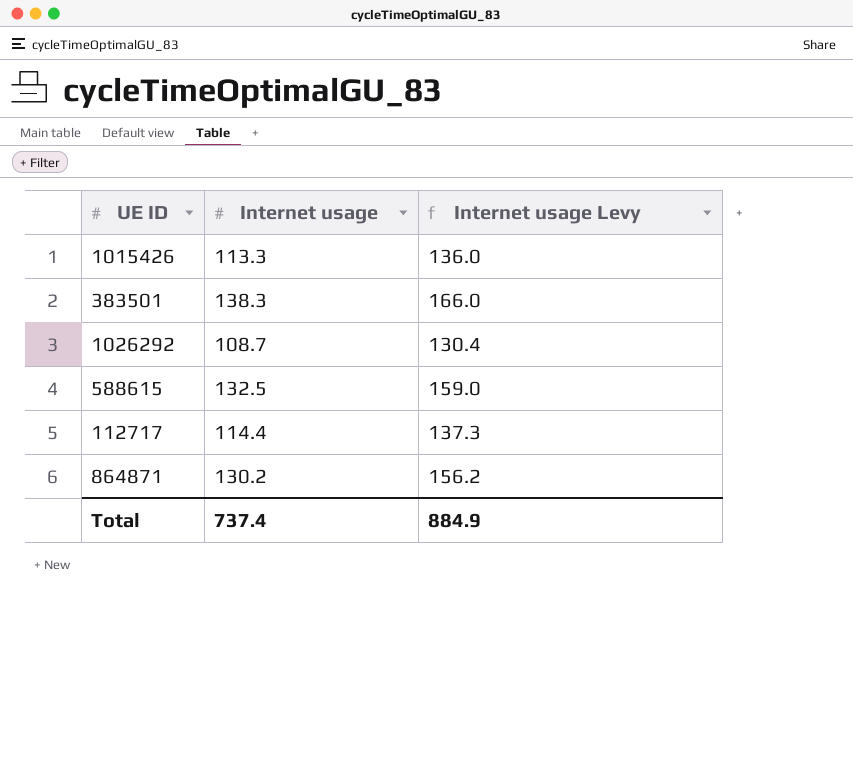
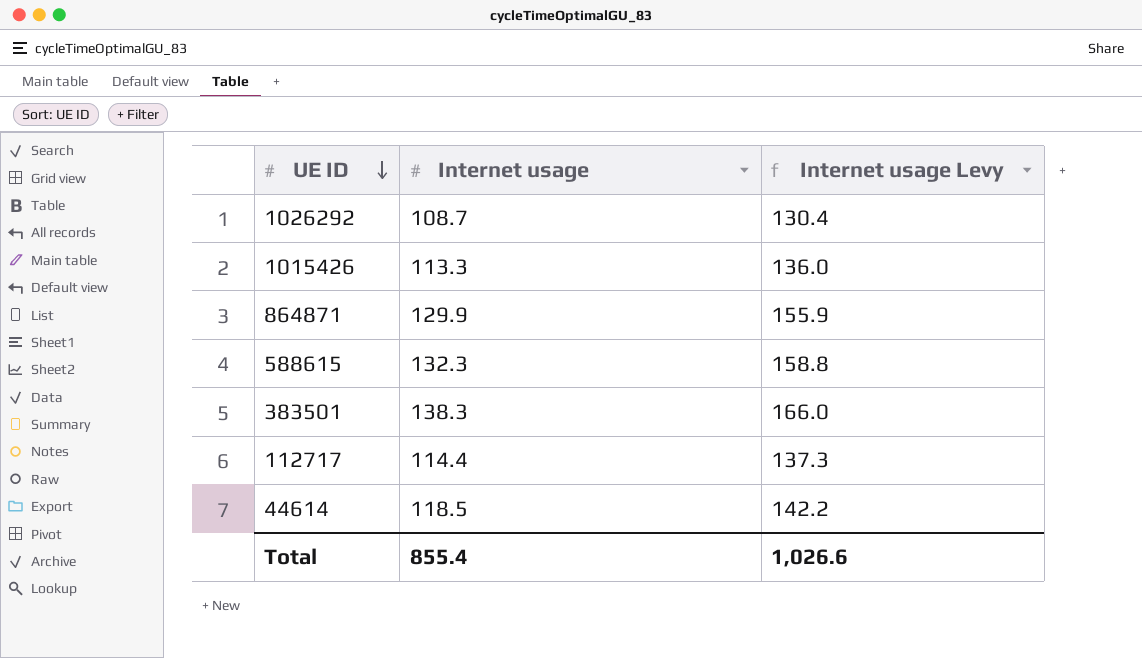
row order: none -> UE ID descending
864871 | Internet usage: 130.2 -> 129.9
864871 | Internet usage Levy: 156.2 -> 155.9
588615 | Internet usage: 132.5 -> 132.3
588615 | Internet usage Levy: 159.0 -> 158.8
row 44614: none -> 118.5 | 142.2
Total | Internet usage: 737.4 -> 855.4
Total | Internet usage Levy: 884.9 -> 1,026.6

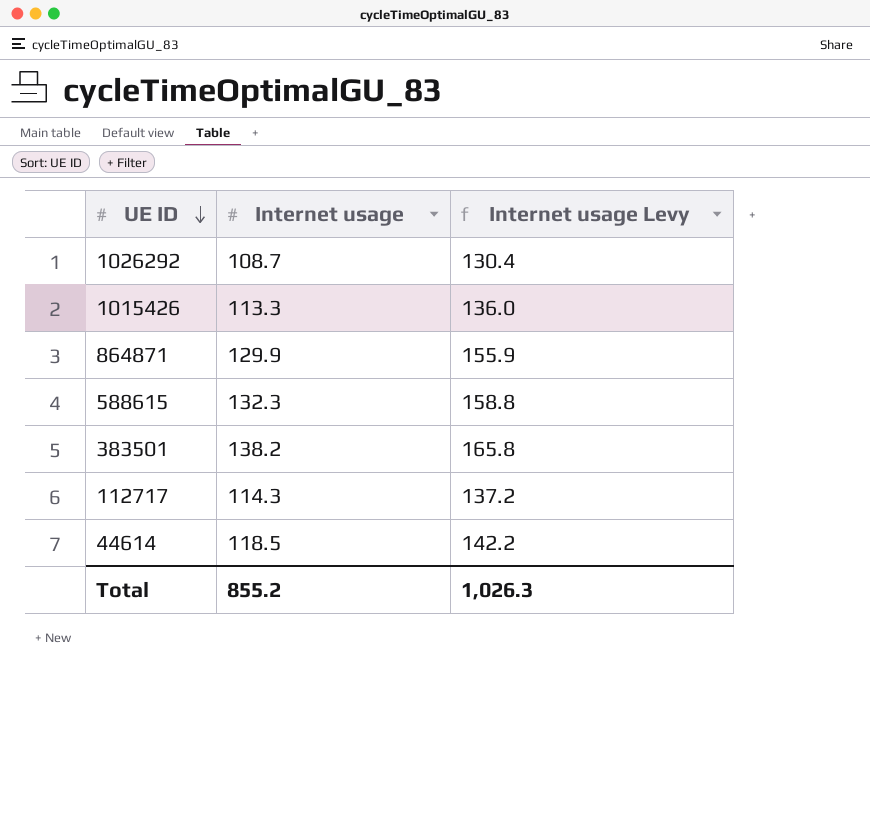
383501 | Internet usage: 138.3 -> 138.2
383501 | Internet usage Levy: 166.0 -> 165.8
112717 | Internet usage: 114.4 -> 114.3
112717 | Internet usage Levy: 137.3 -> 137.2
Total | Internet usage: 855.4 -> 855.2
Total | Internet usage Levy: 1,026.6 -> 1,026.3

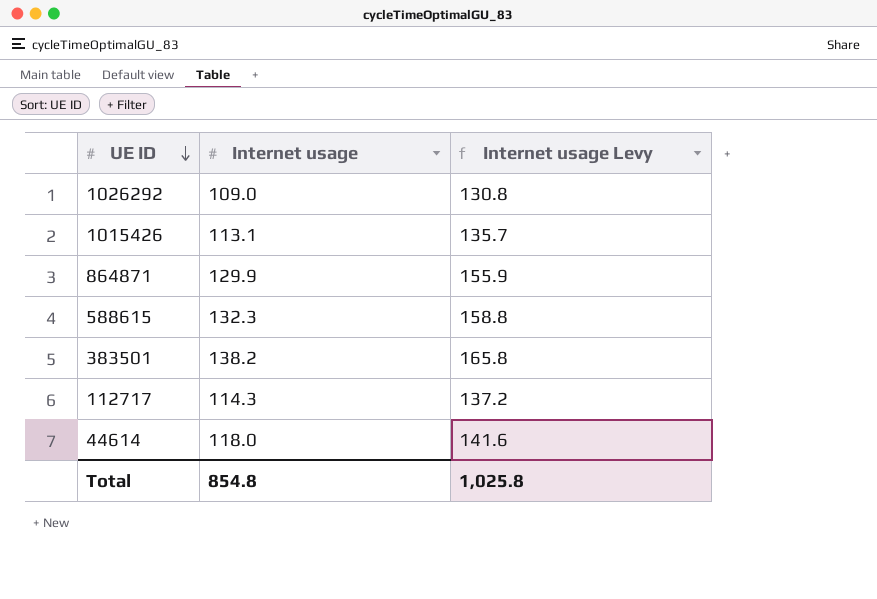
1026292 | Internet usage: 108.7 -> 109.0
1026292 | Internet usage Levy: 130.4 -> 130.8
1015426 | Internet usage: 113.3 -> 113.1
1015426 | Internet usage Levy: 136.0 -> 135.7
44614 | Internet usage: 118.5 -> 118.0
44614 | Internet usage Levy: 142.2 -> 141.6
Total | Internet usage: 855.2 -> 854.8
Total | Internet usage Levy: 1,026.3 -> 1,025.8

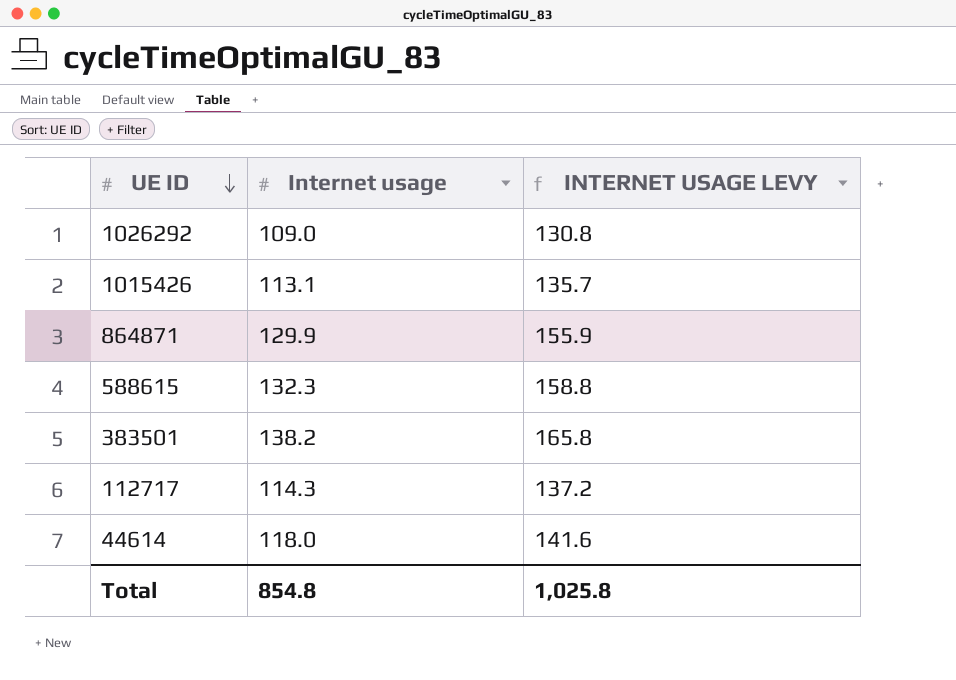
column name: Internet usage Levy -> INTERNET USAGE LEVY

